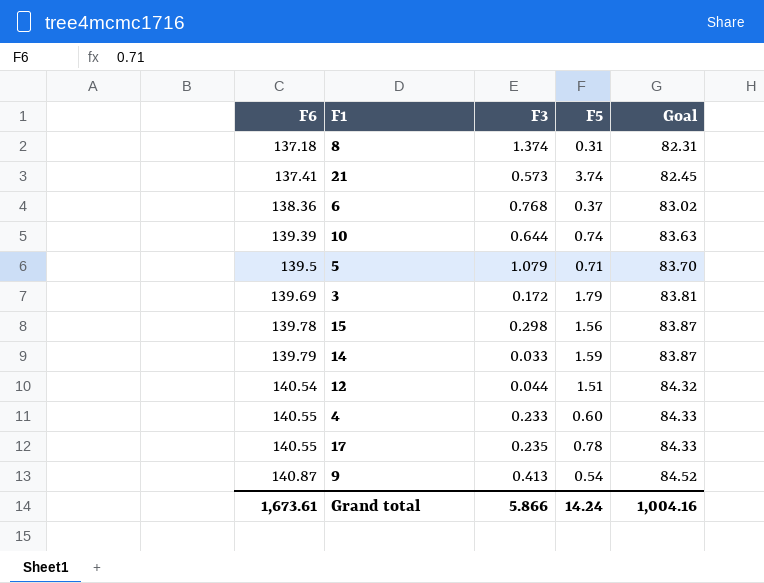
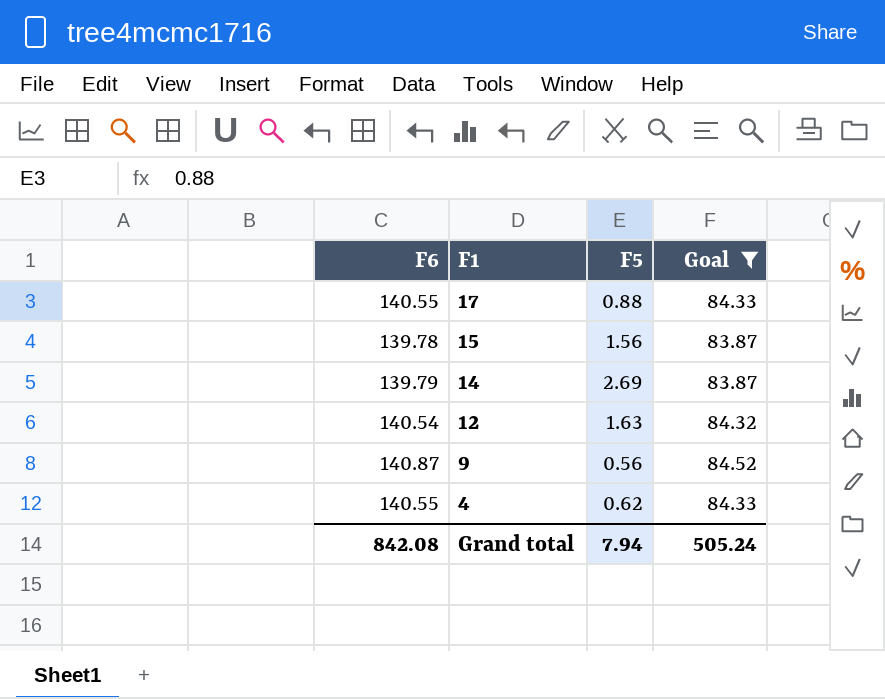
filter: none -> Goal >= 83.87
row order: F6 ascending -> F1 descending
column F3 | position: 3 -> none
17 | F5: 0.78 -> 0.88
14 | F5: 1.59 -> 2.69
12 | F5: 1.51 -> 1.63
9 | F5: 0.54 -> 0.56
4 | F5: 0.60 -> 0.62
Grand total | F6: 1,673.61 -> 842.08
Grand total | F5: 14.24 -> 7.94
Grand total | Goal: 1,004.16 -> 505.24

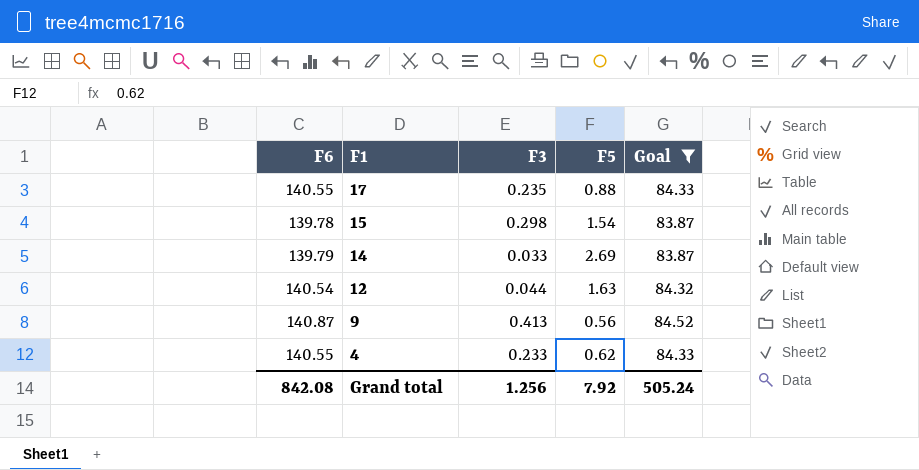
column F3 | position: none -> 3
15 | F5: 1.56 -> 1.54
Grand total | F5: 7.94 -> 7.92

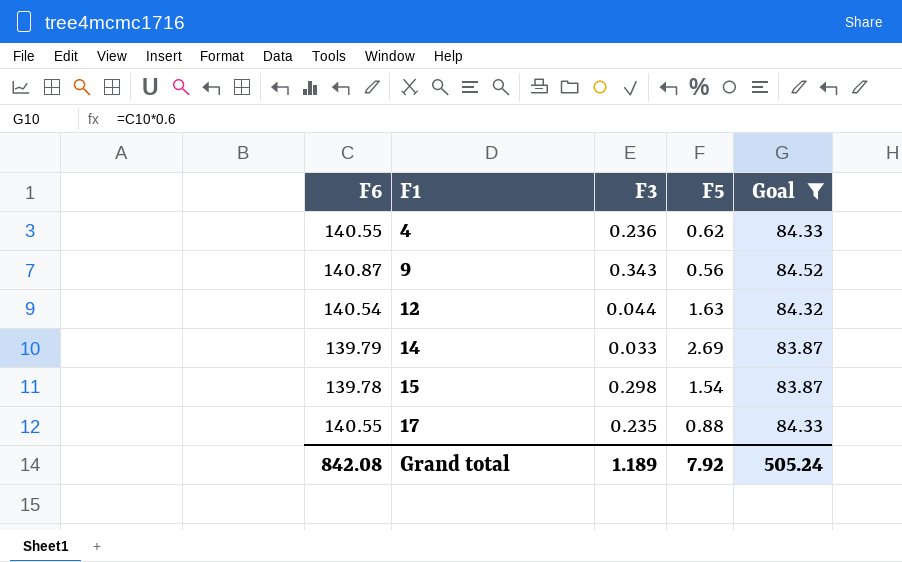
row order: F1 descending -> F1 ascending
4 | F3: 0.233 -> 0.236
9 | F3: 0.413 -> 0.343
Grand total | F3: 1.256 -> 1.189

